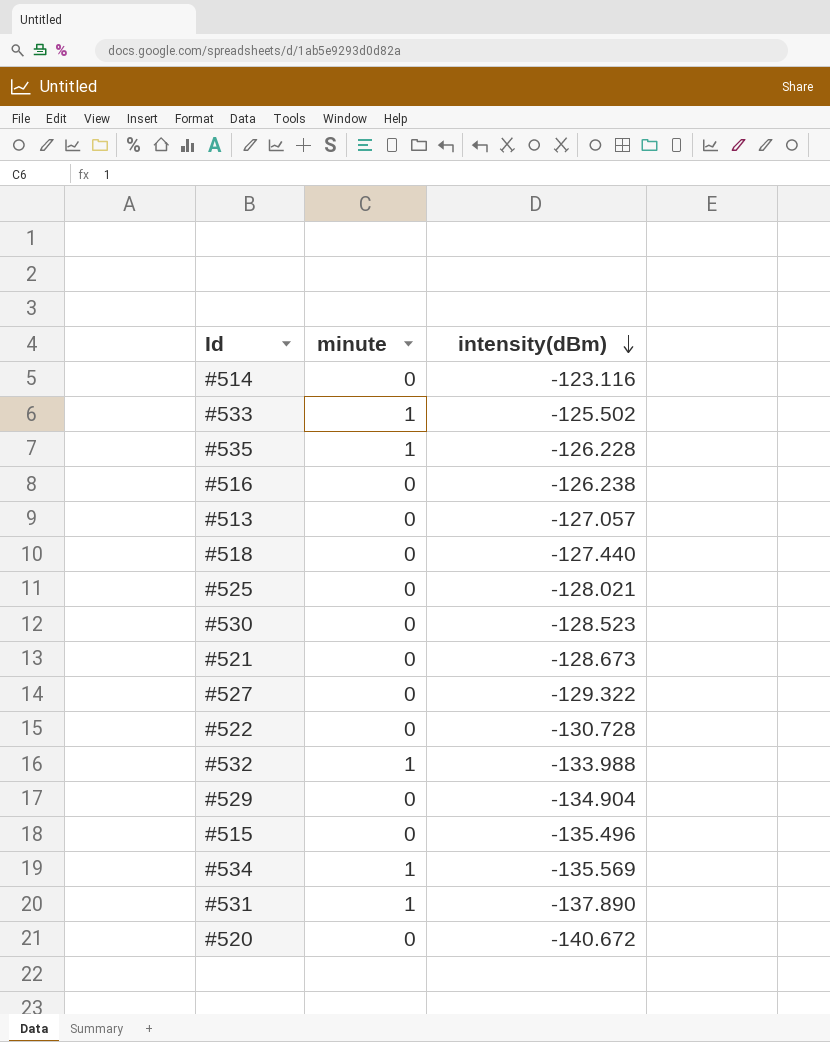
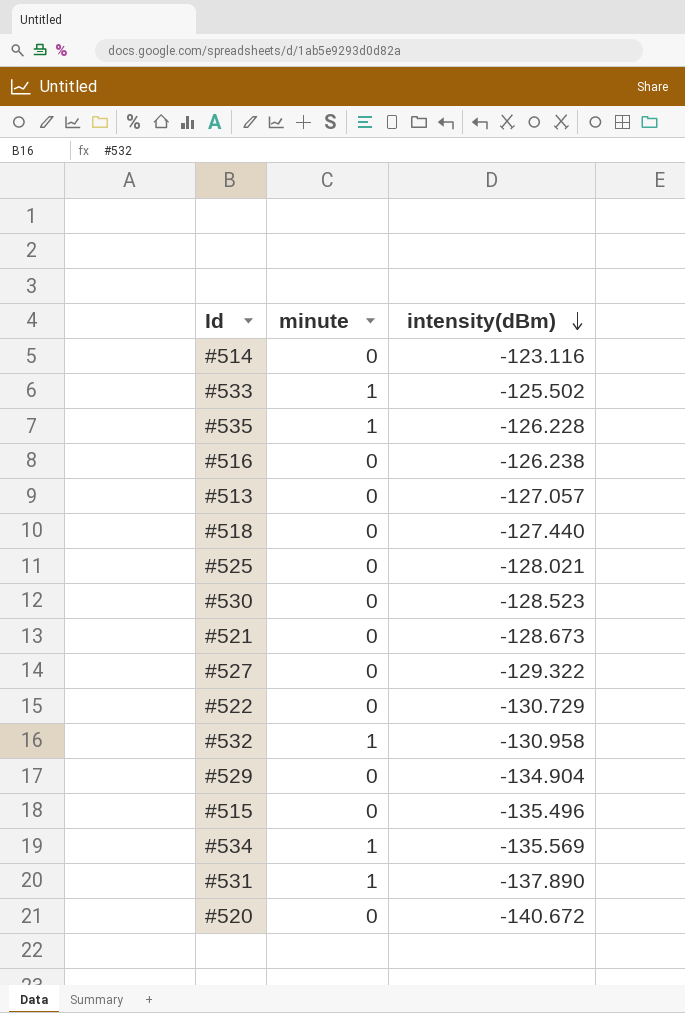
#522 | intensity(dBm): -130.728 -> -130.729
#532 | intensity(dBm): -133.988 -> -130.958

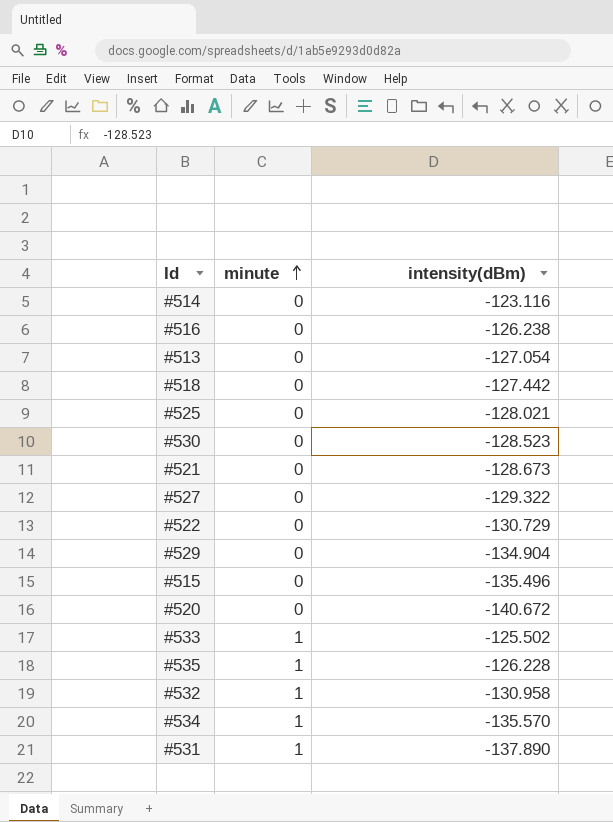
row order: intensity(dBm) descending -> minute ascending
#513 | intensity(dBm): -127.057 -> -127.054
#518 | intensity(dBm): -127.440 -> -127.442
#534 | intensity(dBm): -135.569 -> -135.570

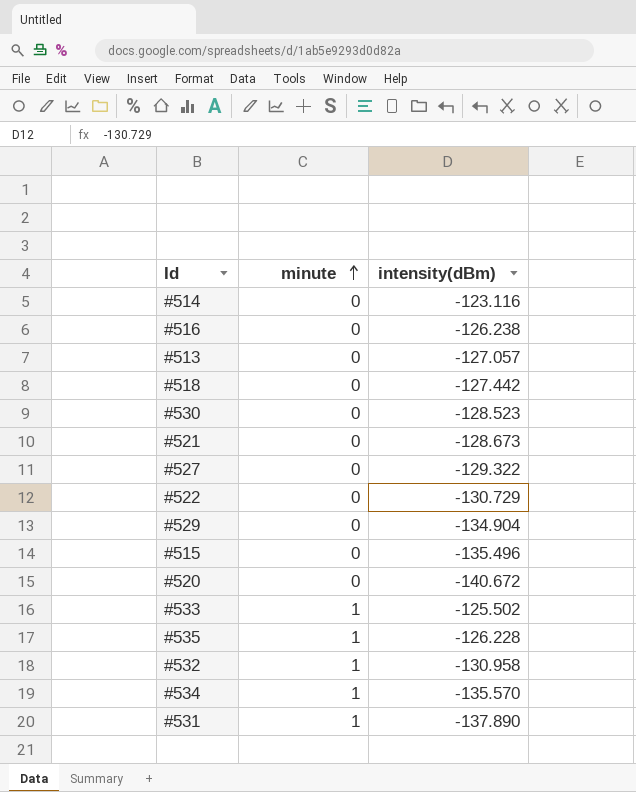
row #525: 0 | -128.021 -> none
#513 | intensity(dBm): -127.054 -> -127.057

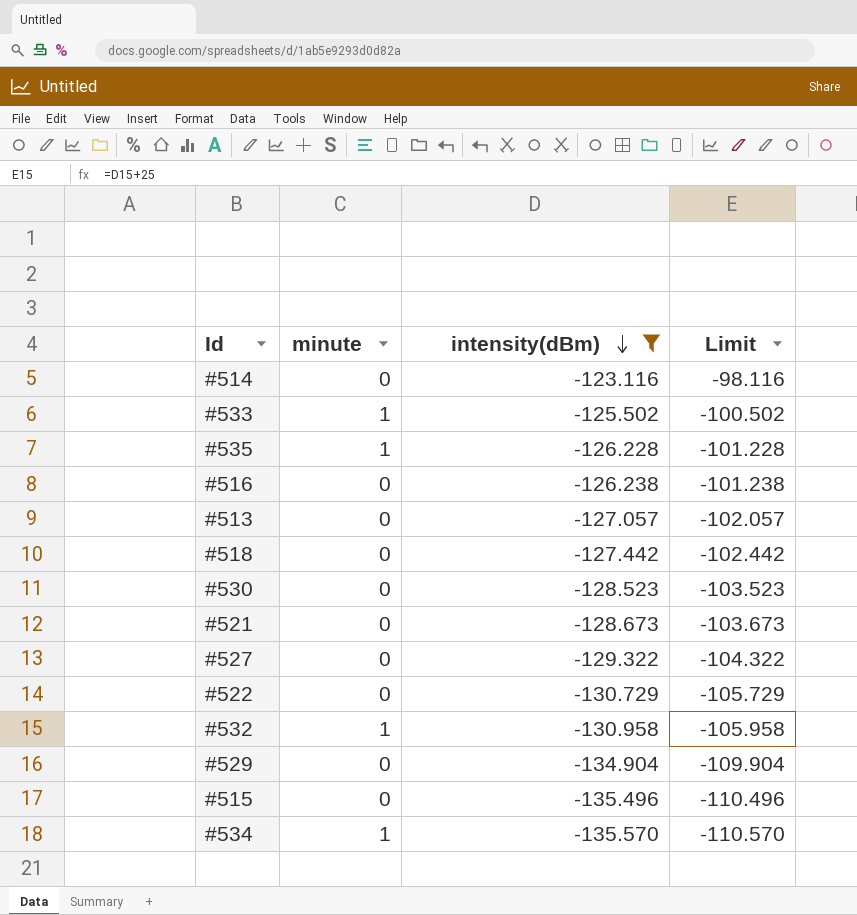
filter: none -> intensity(dBm) >= -135.570
row order: minute ascending -> intensity(dBm) descending
column Limit | formula: none -> [intensity(dBm)] + 25

